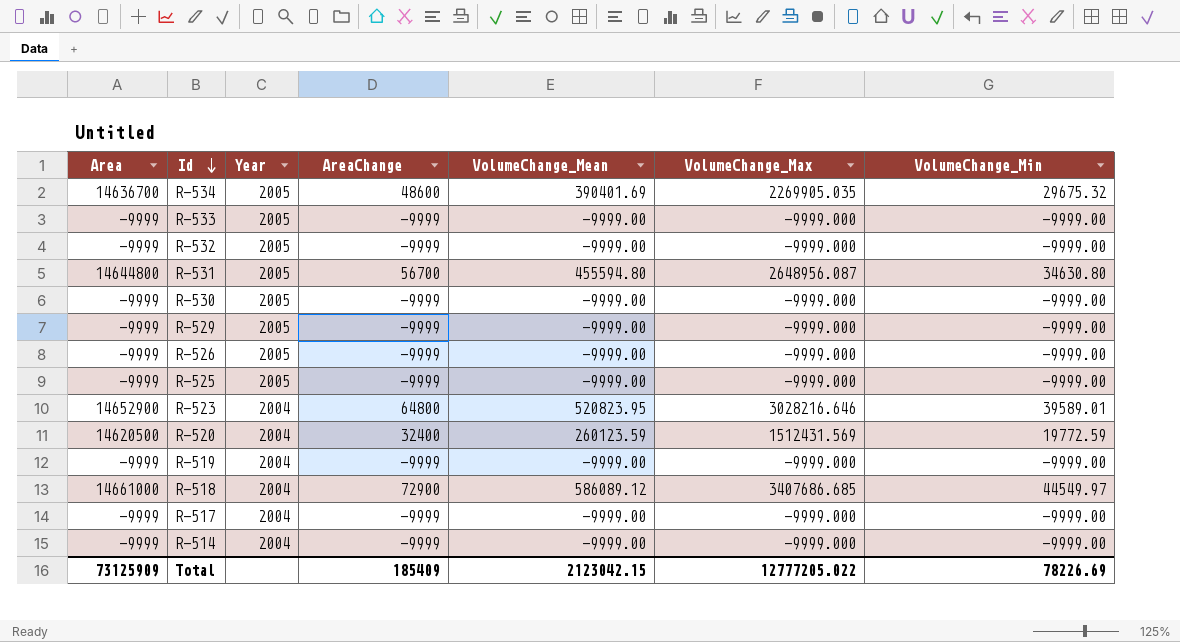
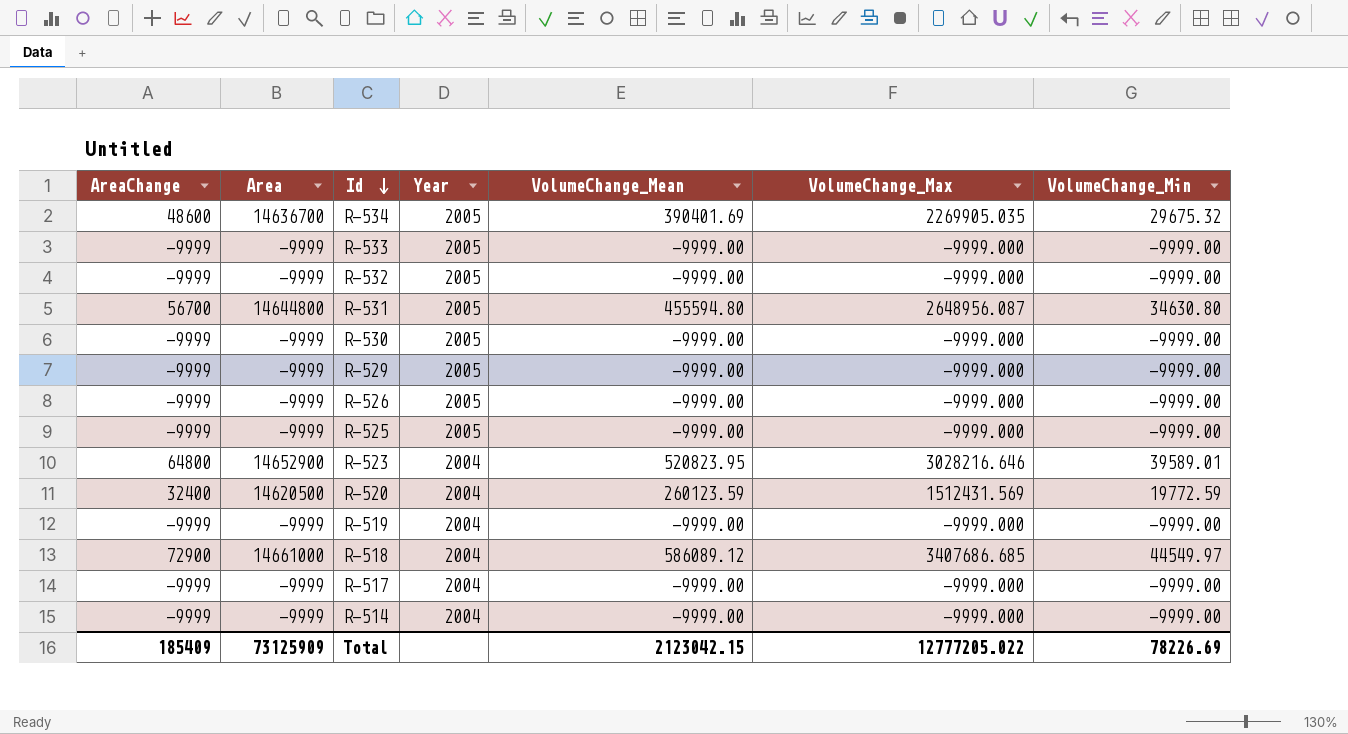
column AreaChange | position: 4 -> 1

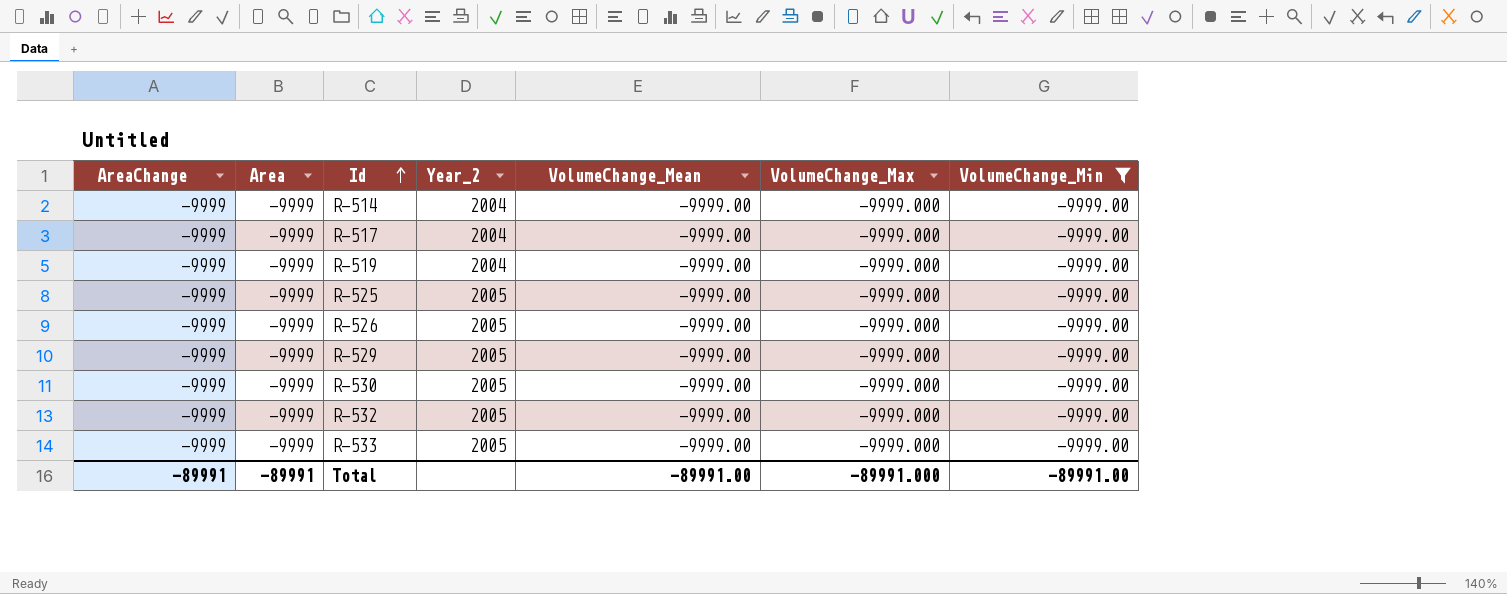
filter: none -> VolumeChange_Min = -9999.00
row order: Id descending -> Id ascending
column name: Year -> Year_2
Total | AreaChange: 185409 -> -89991
Total | Area: 73125909 -> -89991
Total | VolumeChange_Mean: 2123042.15 -> -89991.00
Total | VolumeChange_Max: 12777205.022 -> -89991.000
Total | VolumeChange_Min: 78226.69 -> -89991.00

